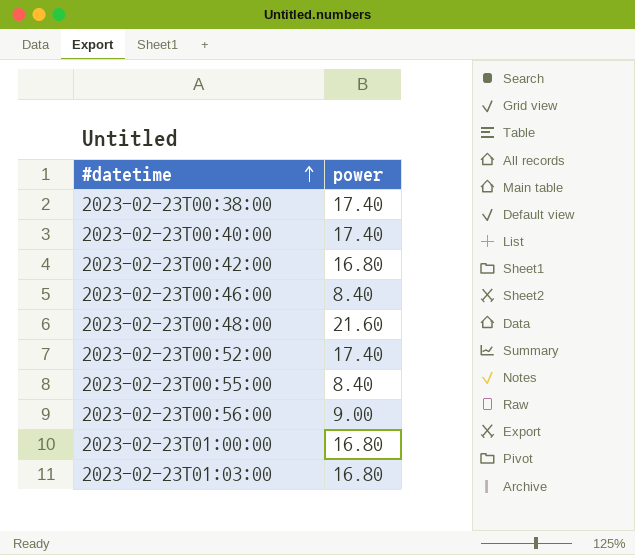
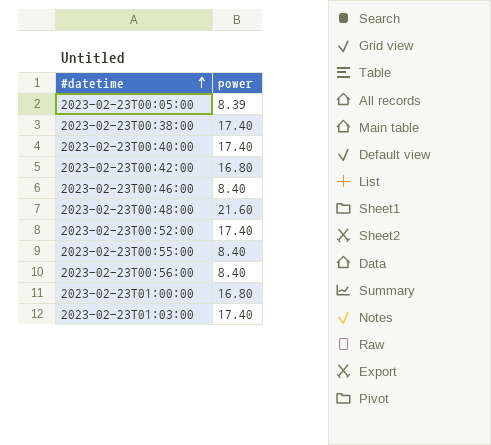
row 2023-02-23T00:05:00: none -> 8.39
2023-02-23T00:56:00 | power: 9.00 -> 8.40
2023-02-23T01:03:00 | power: 16.80 -> 17.40

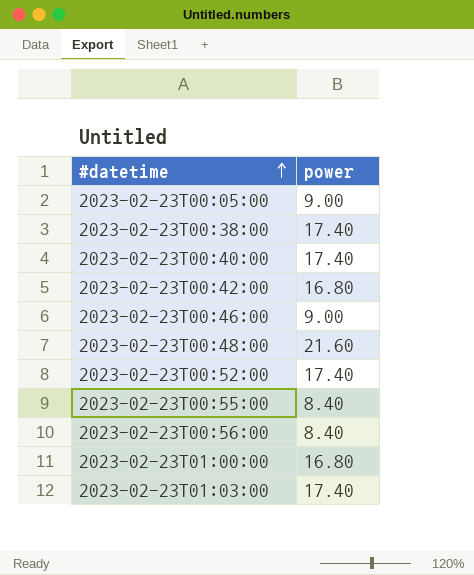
2023-02-23T00:05:00 | power: 8.39 -> 9.00
2023-02-23T00:46:00 | power: 8.40 -> 9.00

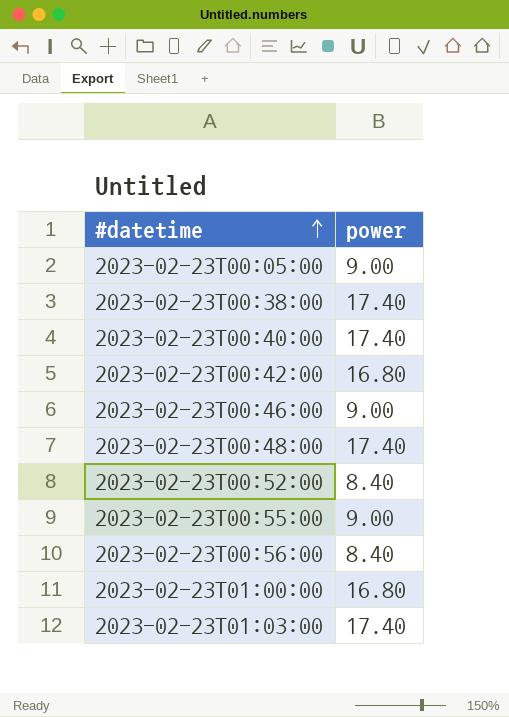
2023-02-23T00:48:00 | power: 21.60 -> 17.40
2023-02-23T00:52:00 | power: 17.40 -> 8.40
2023-02-23T00:55:00 | power: 8.40 -> 9.00

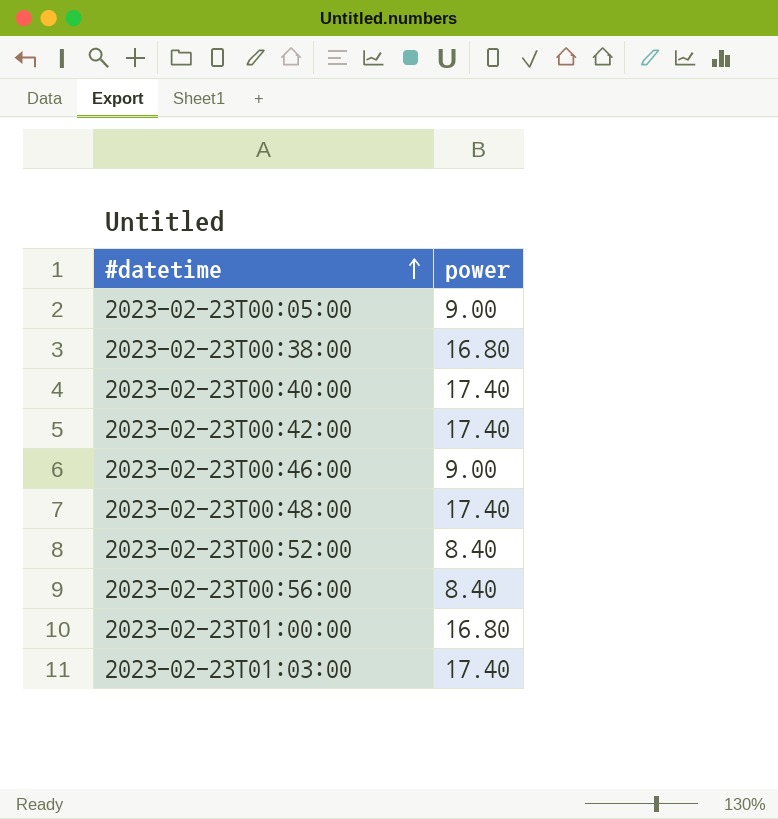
row 2023-02-23T00:55:00: 9.00 -> none
2023-02-23T00:38:00 | power: 17.40 -> 16.80
2023-02-23T00:42:00 | power: 16.80 -> 17.40

